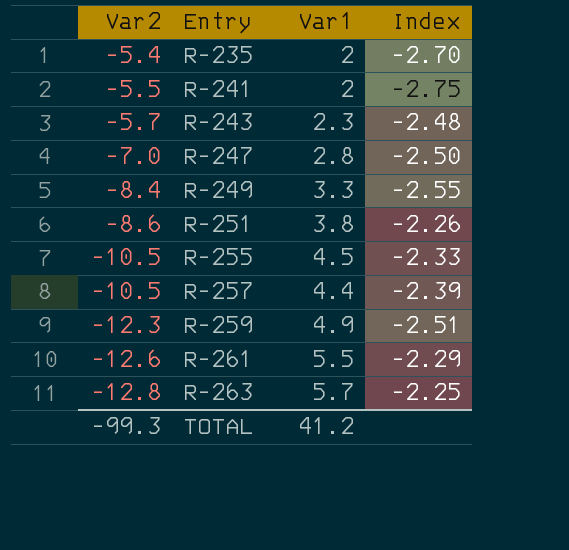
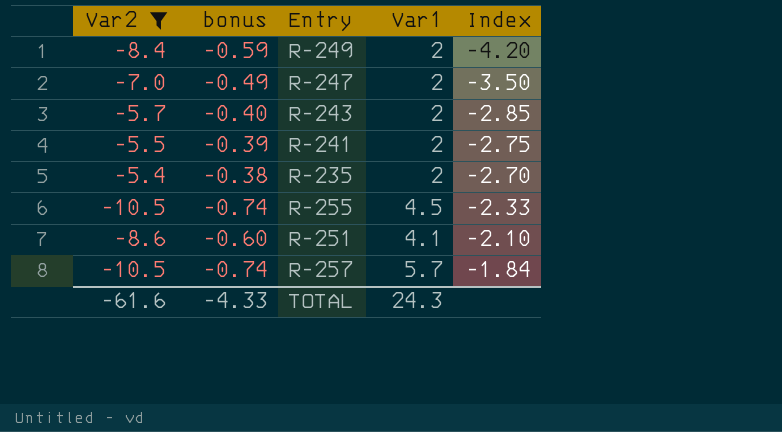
filter: none -> Var2 >= -10.5
row order: Var2 descending -> Index ascending
column bonus | formula: none -> [Var2] * 0.07
R-249 | Var1: 3.3 -> 2
R-249 | Index: -2.55 -> -4.20
R-247 | Var1: 2.8 -> 2
R-247 | Index: -2.50 -> -3.50
R-243 | Var1: 2.3 -> 2
R-243 | Index: -2.48 -> -2.85
R-251 | Var1: 3.8 -> 4.1
R-251 | Index: -2.26 -> -2.10
R-257 | Var1: 4.4 -> 5.7
R-257 | Index: -2.39 -> -1.84
TOTAL | Var2: -99.3 -> -61.6
TOTAL | Var1: 41.2 -> 24.3

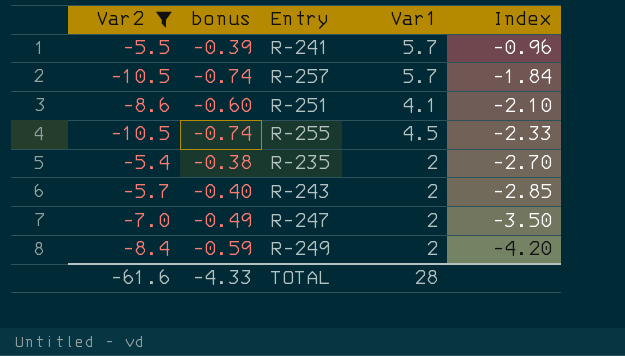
row order: Index ascending -> Index descending
R-241 | Var1: 2 -> 5.7
R-241 | Index: -2.75 -> -0.96
TOTAL | Var1: 24.3 -> 28

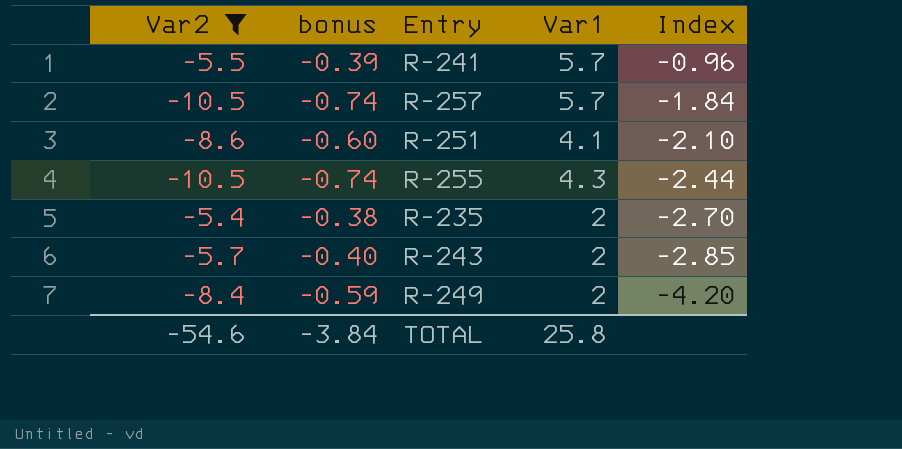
row R-247: -7.0 | -0.49 | 2 | -3.50 -> none
R-255 | Var1: 4.5 -> 4.3
R-255 | Index: -2.33 -> -2.44
TOTAL | Var2: -61.6 -> -54.6
TOTAL | bonus: -4.33 -> -3.84
TOTAL | Var1: 28 -> 25.8

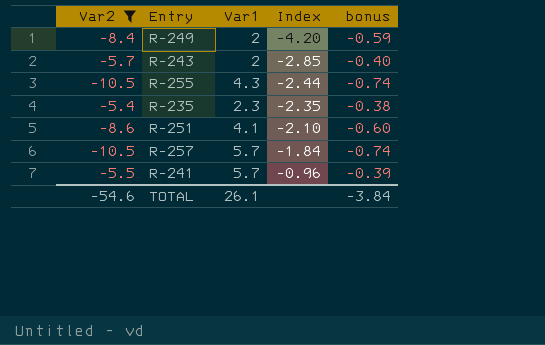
row order: Index descending -> Index ascending
column bonus | position: 2 -> 5
R-235 | Var1: 2 -> 2.3
R-235 | Index: -2.70 -> -2.35
TOTAL | Var1: 25.8 -> 26.1

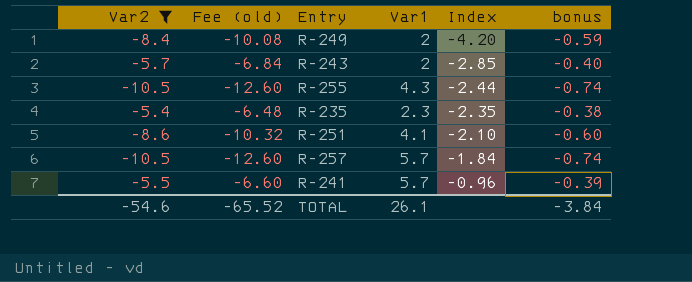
column Fee (old) | formula: none -> [Var2] * 1.2

